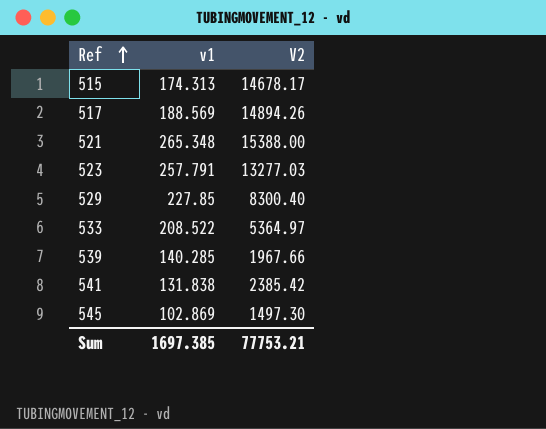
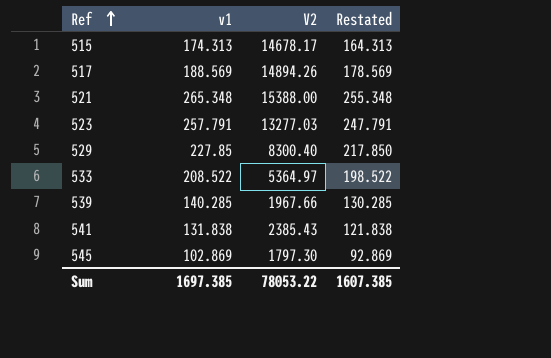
column Restated | formula: none -> [v1] - 10
541 | V2: 2385.42 -> 2385.43
545 | V2: 1497.30 -> 1797.30
Sum | V2: 77753.21 -> 78053.22

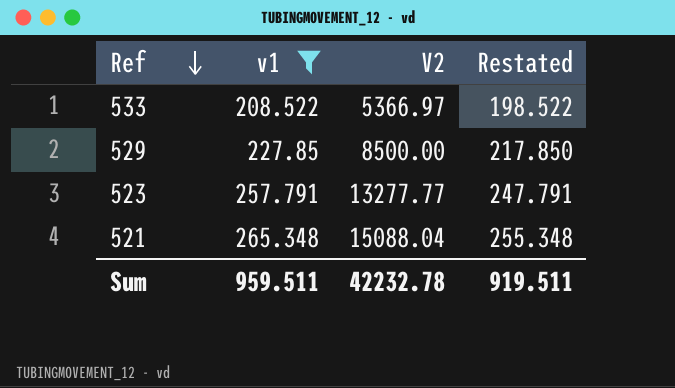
filter: none -> v1 >= 208.522
row order: Ref ascending -> Ref descending
533 | V2: 5364.97 -> 5366.97
529 | V2: 8300.40 -> 8500.00
523 | V2: 13277.03 -> 13277.77
521 | V2: 15388.00 -> 15088.04
Sum | v1: 1697.385 -> 959.511
Sum | V2: 78053.22 -> 42232.78
Sum | Restated: 1607.385 -> 919.511

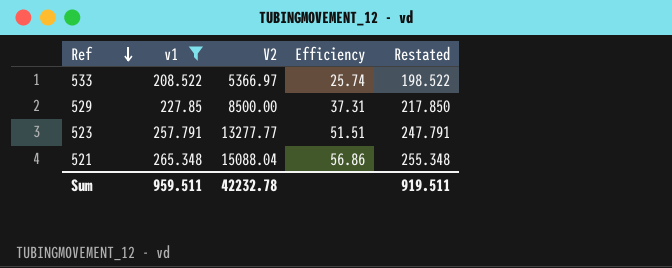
column Efficiency | formula: none -> [V2] / [v1]

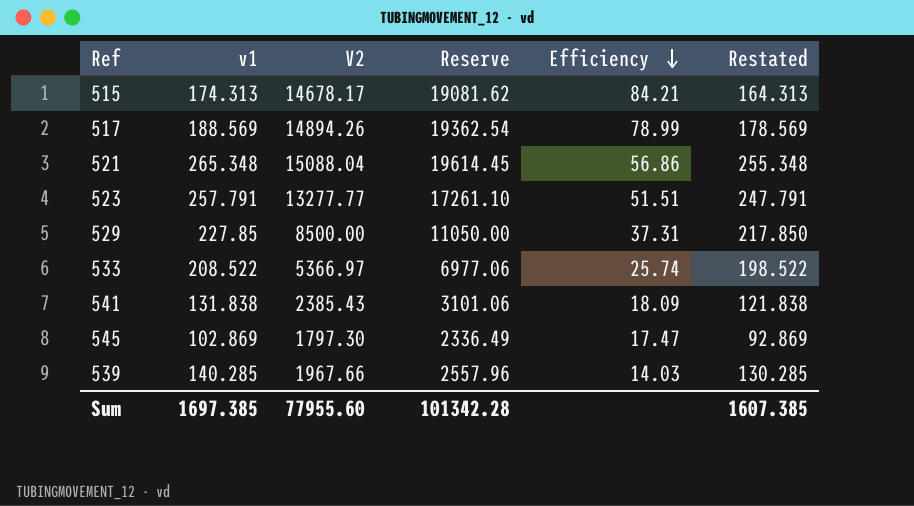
filter: v1 >= 208.522 -> none
row order: Ref descending -> Efficiency descending
column Reserve | formula: none -> [V2] * 1.3
Sum | v1: 959.511 -> 1697.385
Sum | V2: 42232.78 -> 77955.60
Sum | Restated: 919.511 -> 1607.385

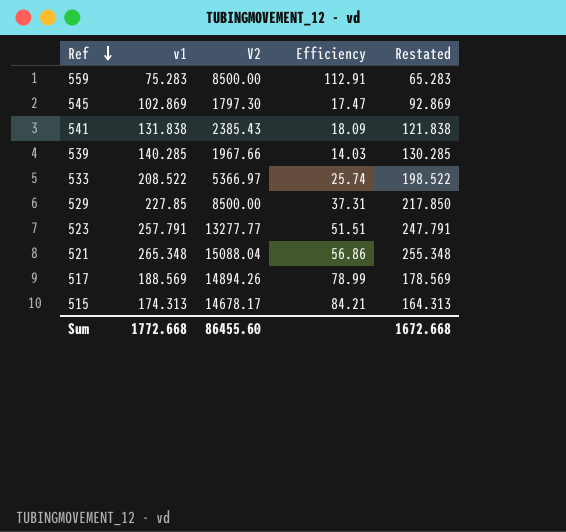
row order: Efficiency descending -> Ref descending
column Reserve | formula: [V2] * 1.3 -> none
row 559: none -> 75.283 | 8500.00 | 112.91 | 65.283
Sum | v1: 1697.385 -> 1772.668
Sum | V2: 77955.60 -> 86455.60
Sum | Restated: 1607.385 -> 1672.668

